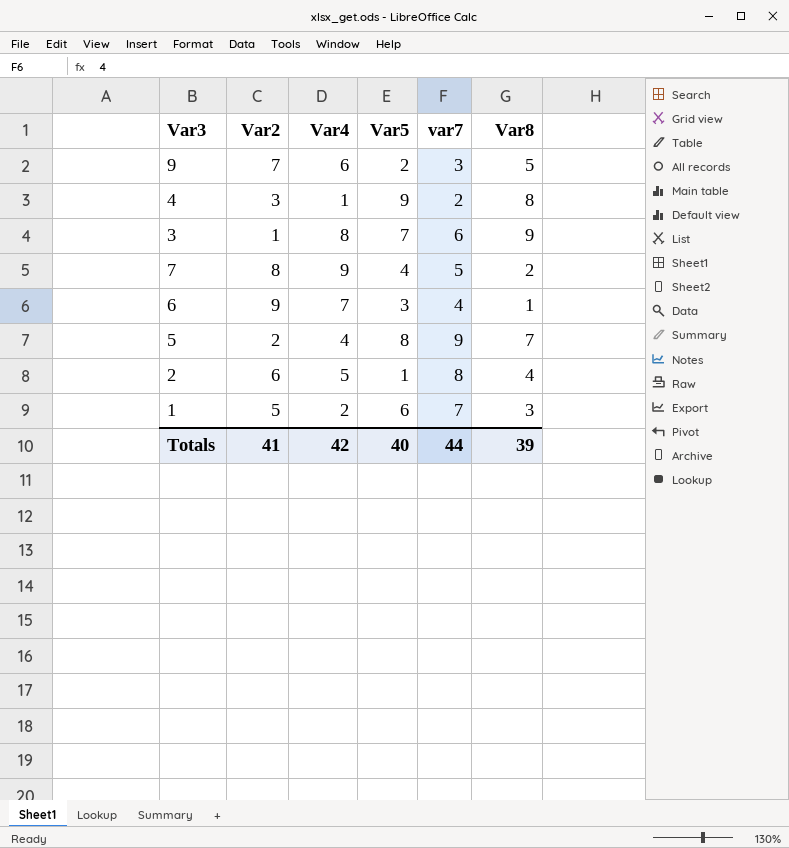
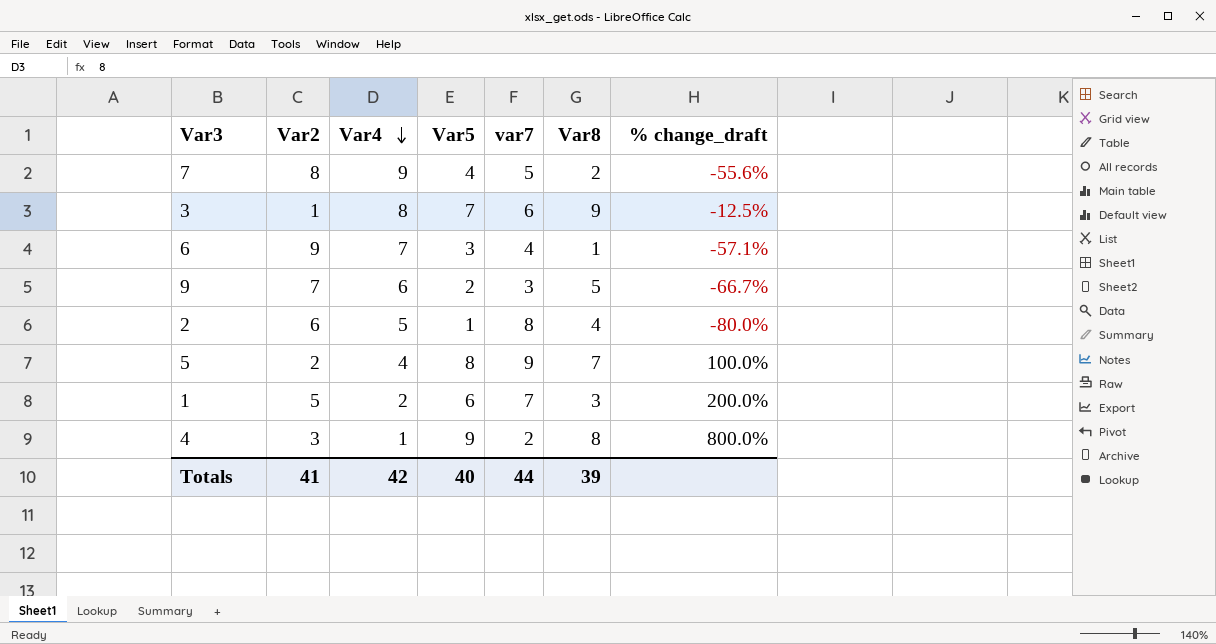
row order: none -> Var4 descending
column % change_draft | formula: none -> ([Var5] - [Var4]) / [Var4]

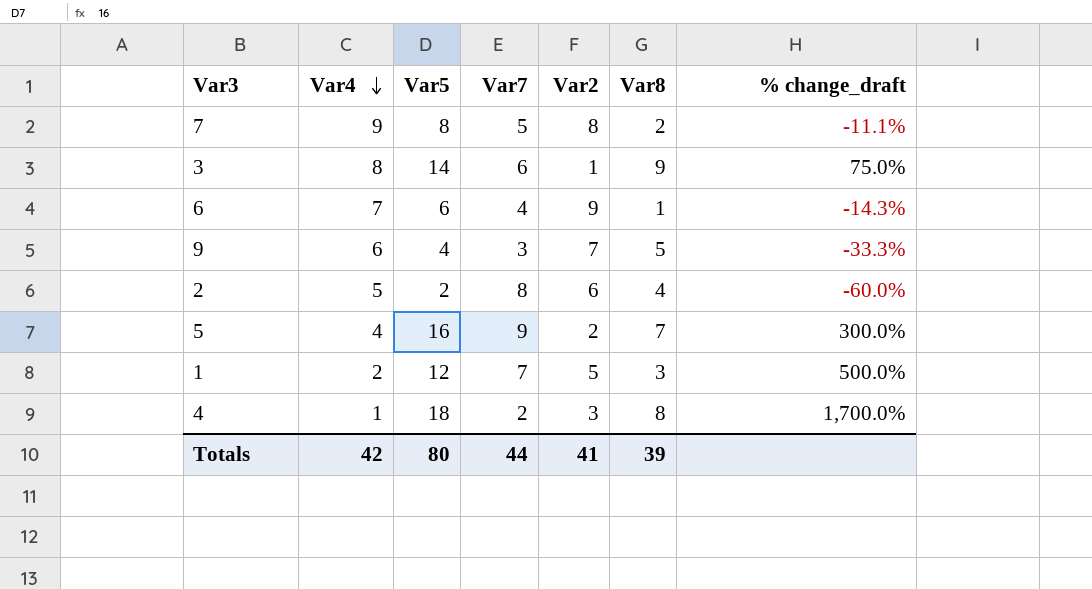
column name: var7 -> Var7
column Var2 | position: 2 -> 5
7 | Var5: 4 -> 8
7 | % change_draft: -55.6% -> -11.1%
3 | Var5: 7 -> 14
3 | % change_draft: -12.5% -> 75.0%
6 | Var5: 3 -> 6
6 | % change_draft: -57.1% -> -14.3%
9 | Var5: 2 -> 4
9 | % change_draft: -66.7% -> -33.3%
2 | Var5: 1 -> 2
2 | % change_draft: -80.0% -> -60.0%
5 | Var5: 8 -> 16
5 | % change_draft: 100.0% -> 300.0%
1 | Var5: 6 -> 12
1 | % change_draft: 200.0% -> 500.0%
4 | Var5: 9 -> 18
4 | % change_draft: 800.0% -> 1,700.0%
Totals | Var5: 40 -> 80

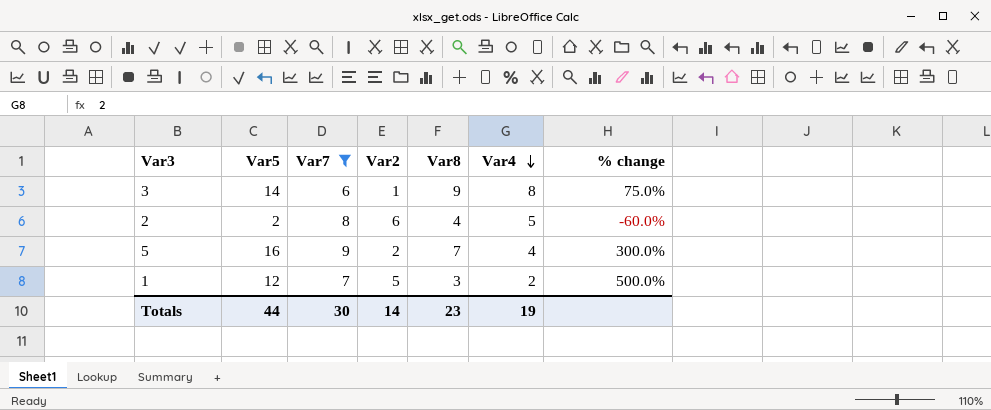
filter: none -> Var7 >= 6
column Var4 | position: 2 -> 6
column name: % change_draft -> % change
Totals | Var5: 80 -> 44
Totals | Var7: 44 -> 30
Totals | Var2: 41 -> 14
Totals | Var8: 39 -> 23
Totals | Var4: 42 -> 19

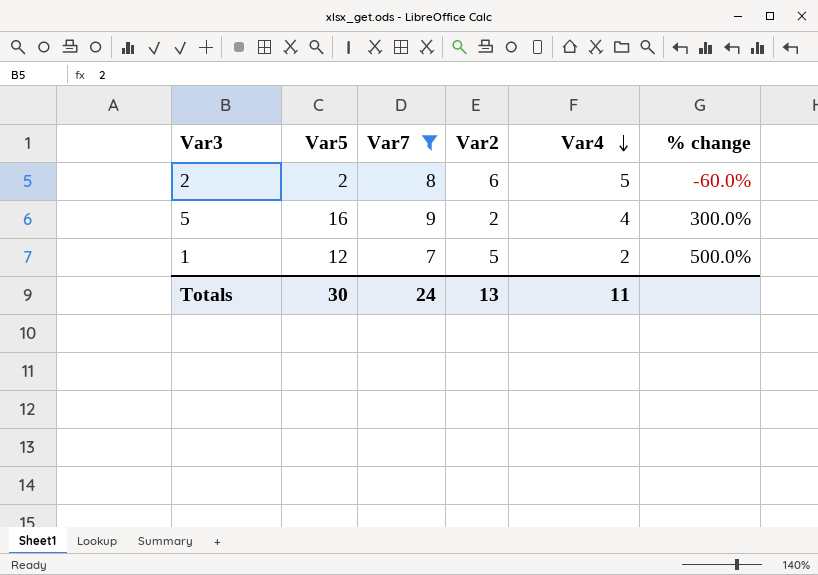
column Var8 | position: 5 -> none
row 3: 14 | 6 | 1 | 9 | 8 | 75.0% -> none
Totals | Var5: 44 -> 30
Totals | Var7: 30 -> 24
Totals | Var2: 14 -> 13
Totals | Var4: 19 -> 11

